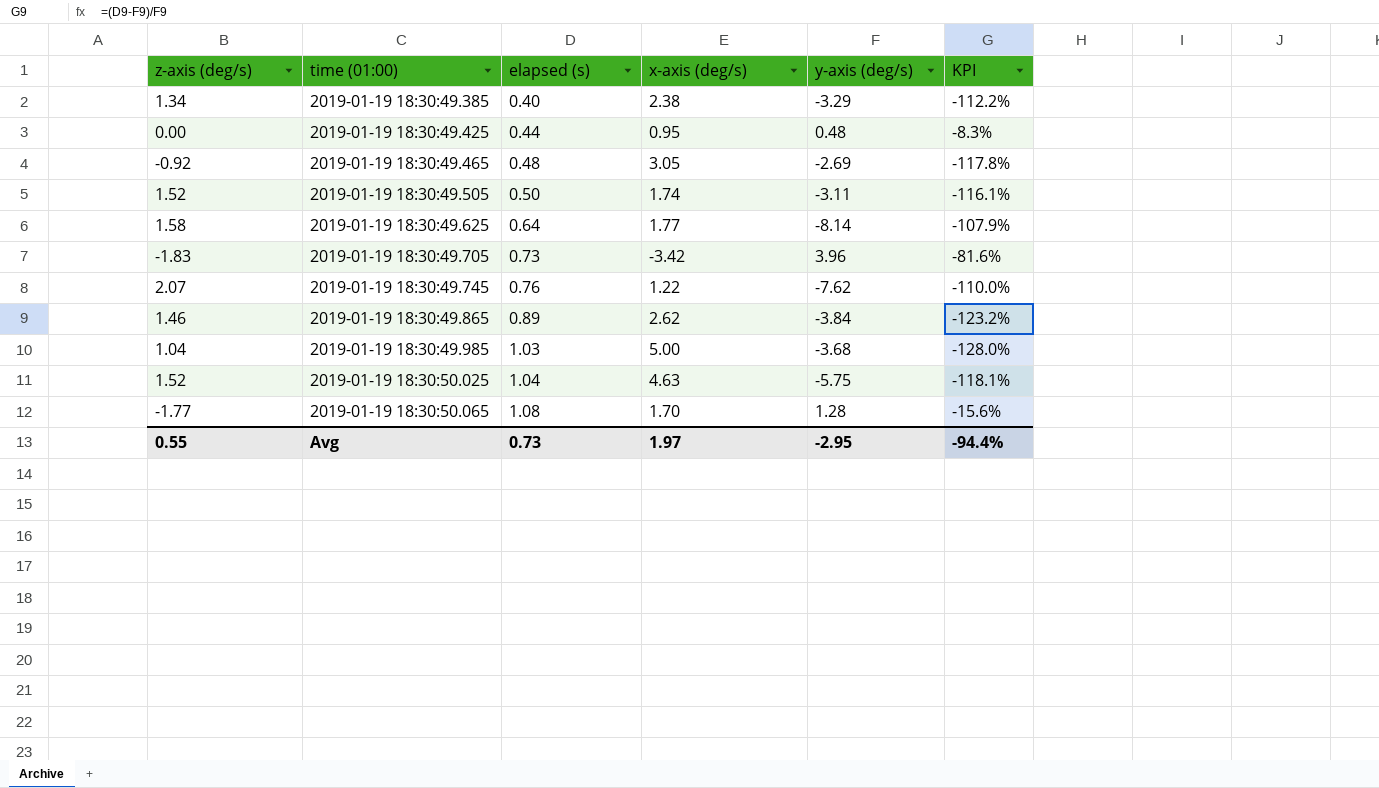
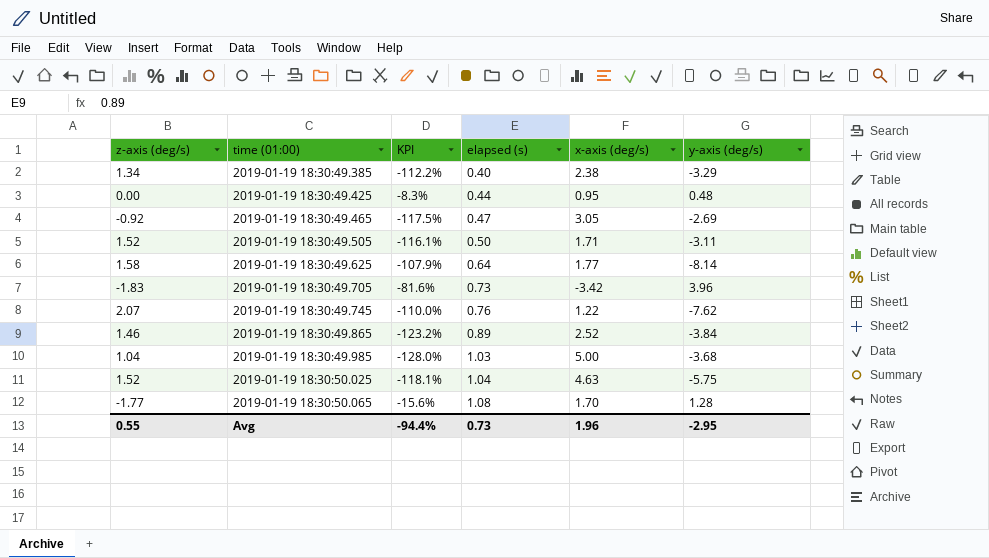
column KPI | position: 6 -> 3
2019-01-19 18:30:49.465 | KPI: -117.8% -> -117.5%
2019-01-19 18:30:49.465 | elapsed (s): 0.48 -> 0.47
2019-01-19 18:30:49.505 | x-axis (deg/s): 1.74 -> 1.71
2019-01-19 18:30:49.865 | x-axis (deg/s): 2.62 -> 2.52
Avg | x-axis (deg/s): 1.97 -> 1.96

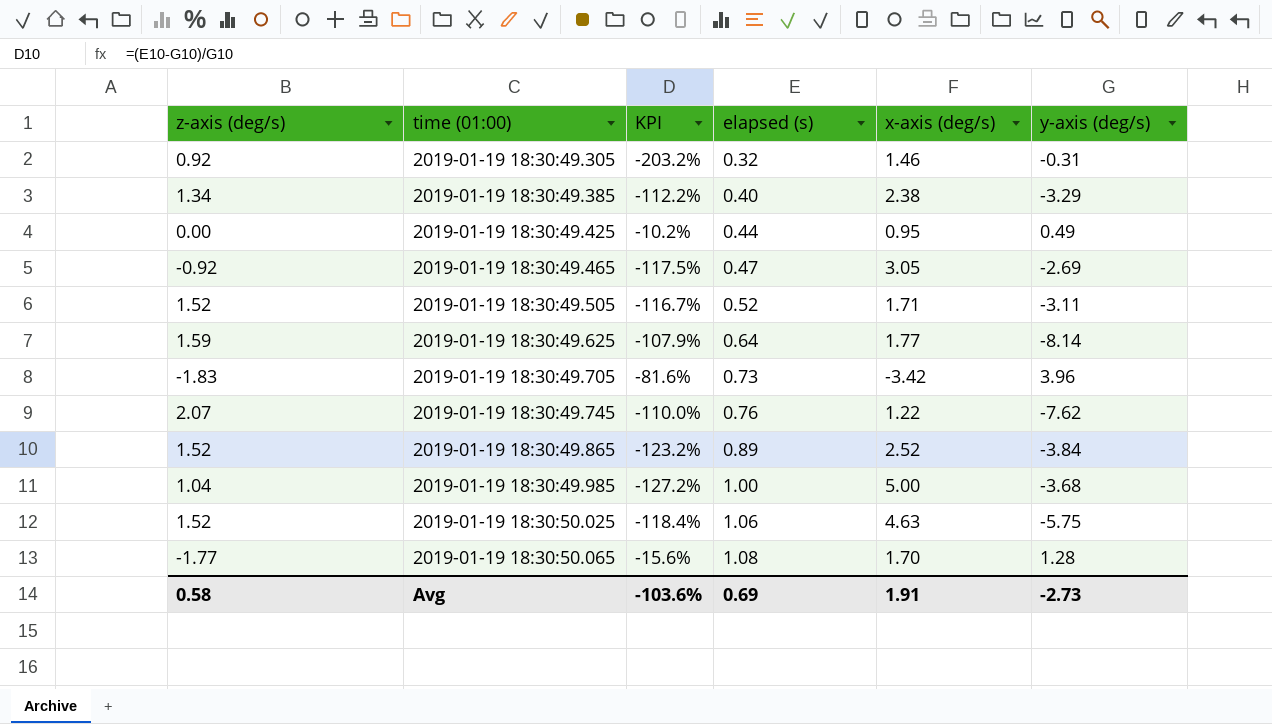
row 2019-01-19 18:30:49.305: none -> 0.92 | -203.2% | 0.32 | 1.46 | -0.31
2019-01-19 18:30:49.425 | KPI: -8.3% -> -10.2%
2019-01-19 18:30:49.425 | y-axis (deg/s): 0.48 -> 0.49
2019-01-19 18:30:49.505 | KPI: -116.1% -> -116.7%
2019-01-19 18:30:49.505 | elapsed (s): 0.50 -> 0.52
2019-01-19 18:30:49.625 | z-axis (deg/s): 1.58 -> 1.59
2019-01-19 18:30:49.865 | z-axis (deg/s): 1.46 -> 1.52
2019-01-19 18:30:49.985 | KPI: -128.0% -> -127.2%
2019-01-19 18:30:49.985 | elapsed (s): 1.03 -> 1.00
2019-01-19 18:30:50.025 | KPI: -118.1% -> -118.4%
2019-01-19 18:30:50.025 | elapsed (s): 1.04 -> 1.06
Avg | z-axis (deg/s): 0.55 -> 0.58
Avg | KPI: -94.4% -> -103.6%
Avg | elapsed (s): 0.73 -> 0.69
Avg | x-axis (deg/s): 1.96 -> 1.91
Avg | y-axis (deg/s): -2.95 -> -2.73

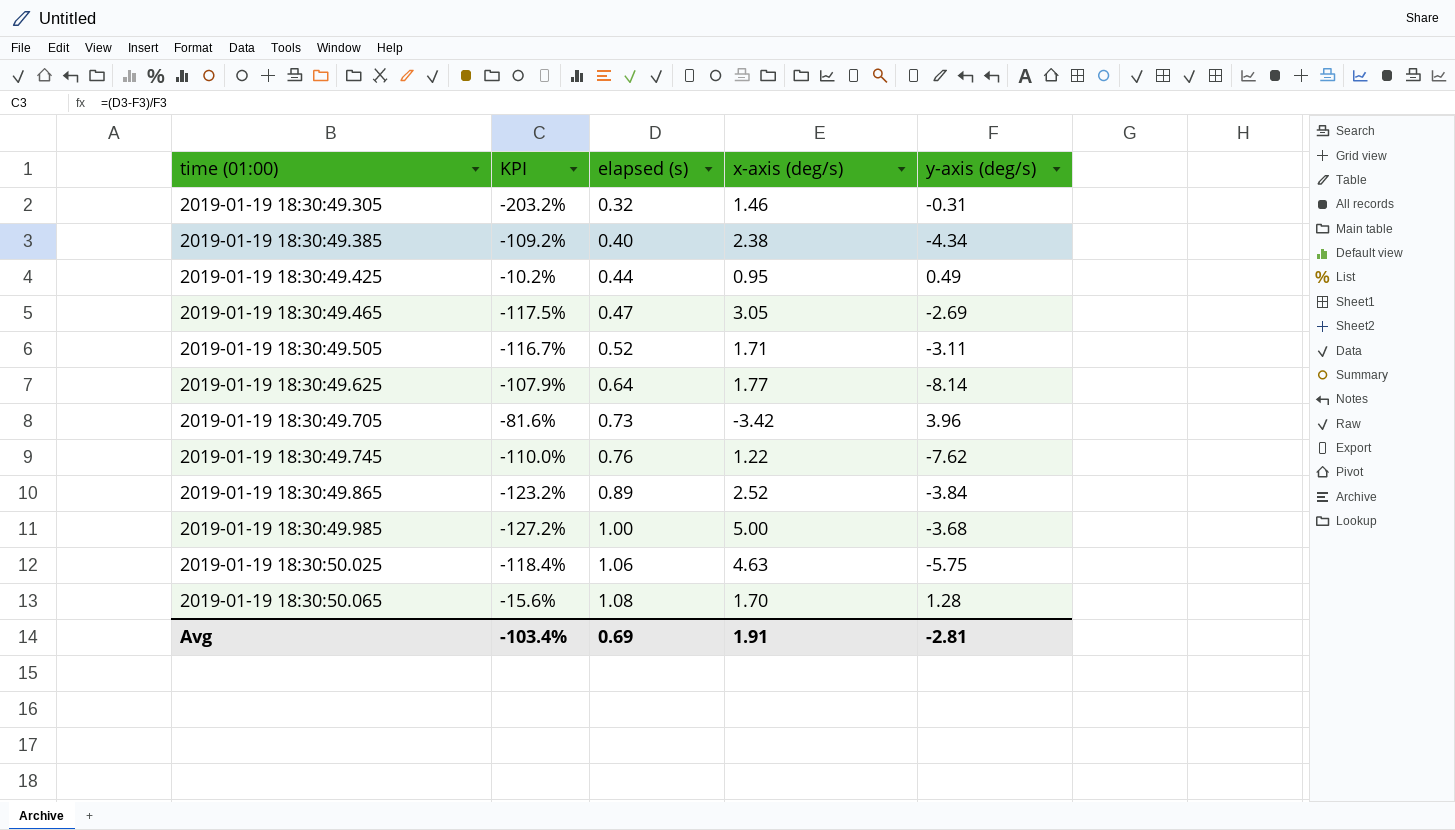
column z-axis (deg/s) | position: 1 -> none
2019-01-19 18:30:49.385 | KPI: -112.2% -> -109.2%
2019-01-19 18:30:49.385 | y-axis (deg/s): -3.29 -> -4.34
Avg | KPI: -103.6% -> -103.4%
Avg | y-axis (deg/s): -2.73 -> -2.81

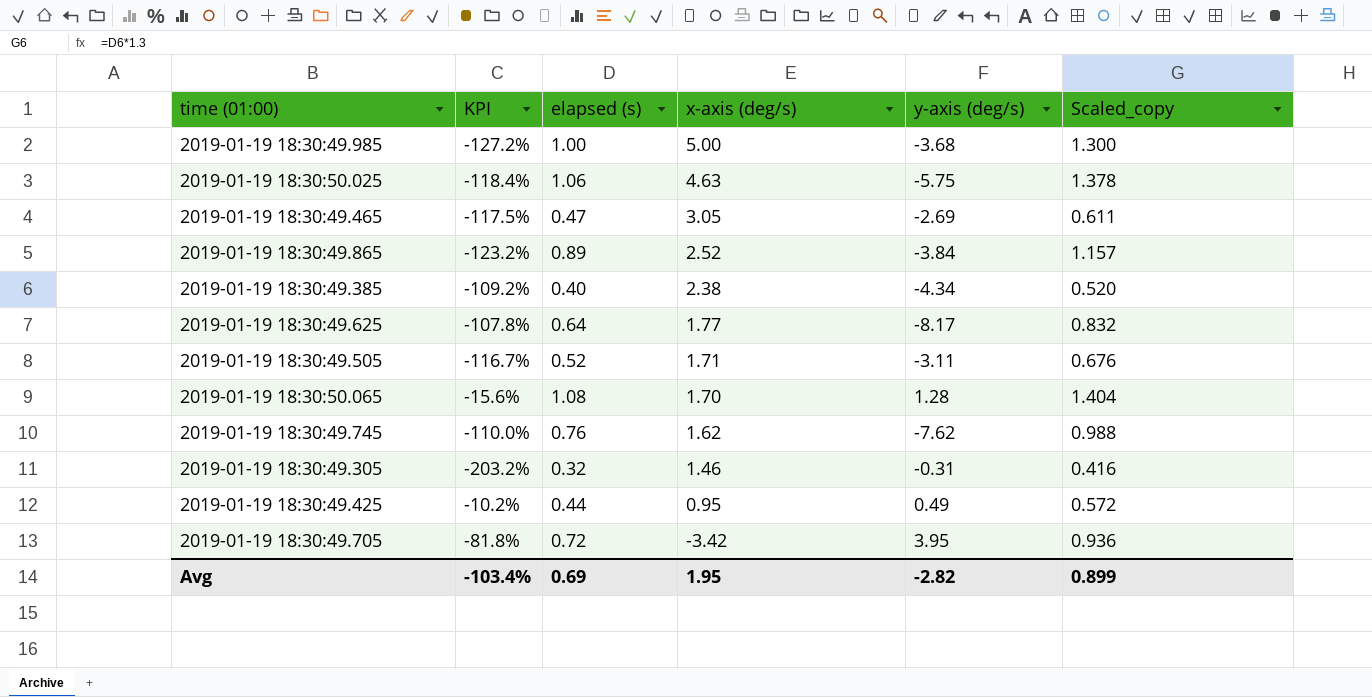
row order: time (01:00) ascending -> x-axis (deg/s) descending
column Scaled_copy | formula: none -> [elapsed (s)] * 1.3
2019-01-19 18:30:49.625 | KPI: -107.9% -> -107.8%
2019-01-19 18:30:49.625 | y-axis (deg/s): -8.14 -> -8.17
2019-01-19 18:30:49.745 | x-axis (deg/s): 1.22 -> 1.62
2019-01-19 18:30:49.705 | KPI: -81.6% -> -81.8%
2019-01-19 18:30:49.705 | elapsed (s): 0.73 -> 0.72
2019-01-19 18:30:49.705 | y-axis (deg/s): 3.96 -> 3.95
Avg | x-axis (deg/s): 1.91 -> 1.95
Avg | y-axis (deg/s): -2.81 -> -2.82

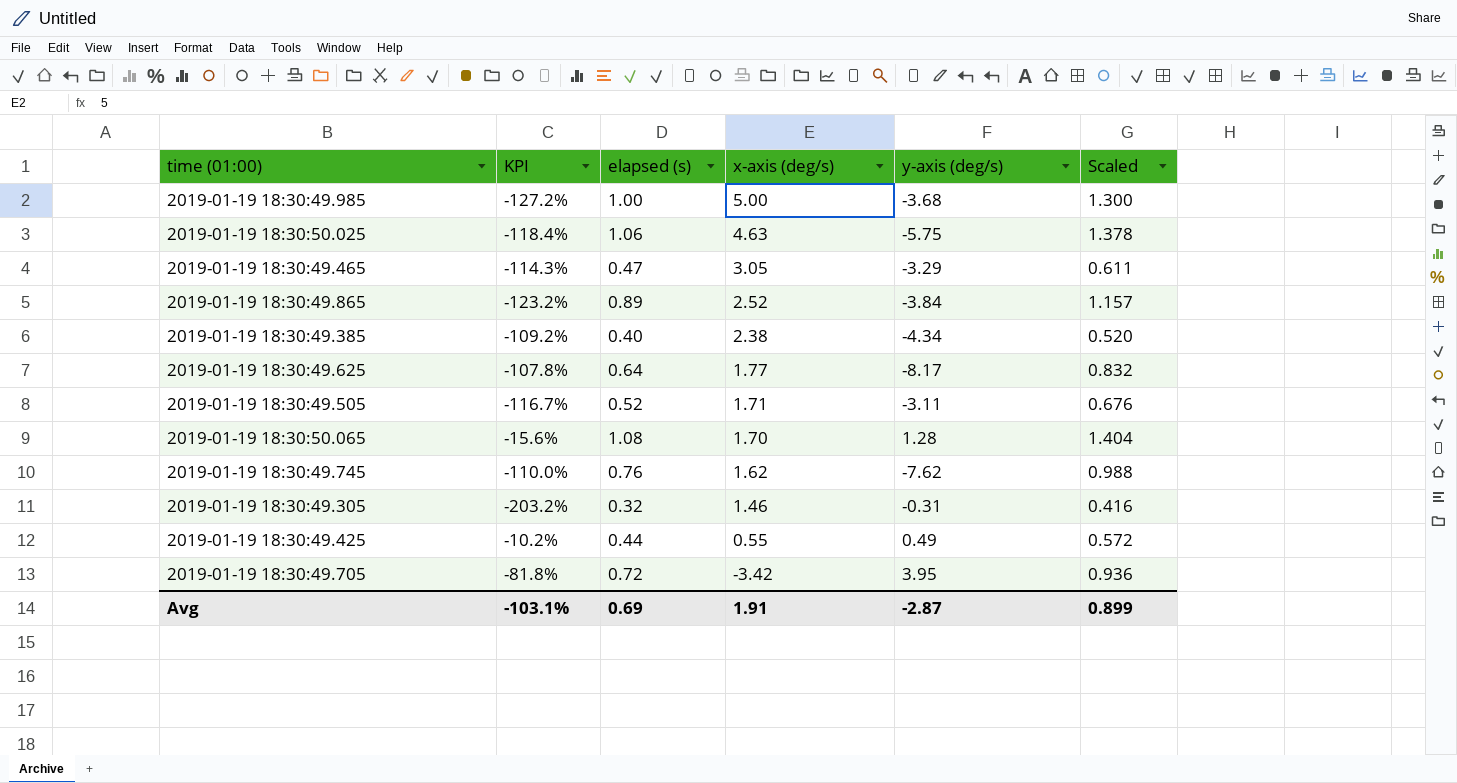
column name: Scaled_copy -> Scaled
2019-01-19 18:30:49.465 | KPI: -117.5% -> -114.3%
2019-01-19 18:30:49.465 | y-axis (deg/s): -2.69 -> -3.29
2019-01-19 18:30:49.425 | x-axis (deg/s): 0.95 -> 0.55
Avg | KPI: -103.4% -> -103.1%
Avg | x-axis (deg/s): 1.95 -> 1.91
Avg | y-axis (deg/s): -2.82 -> -2.87

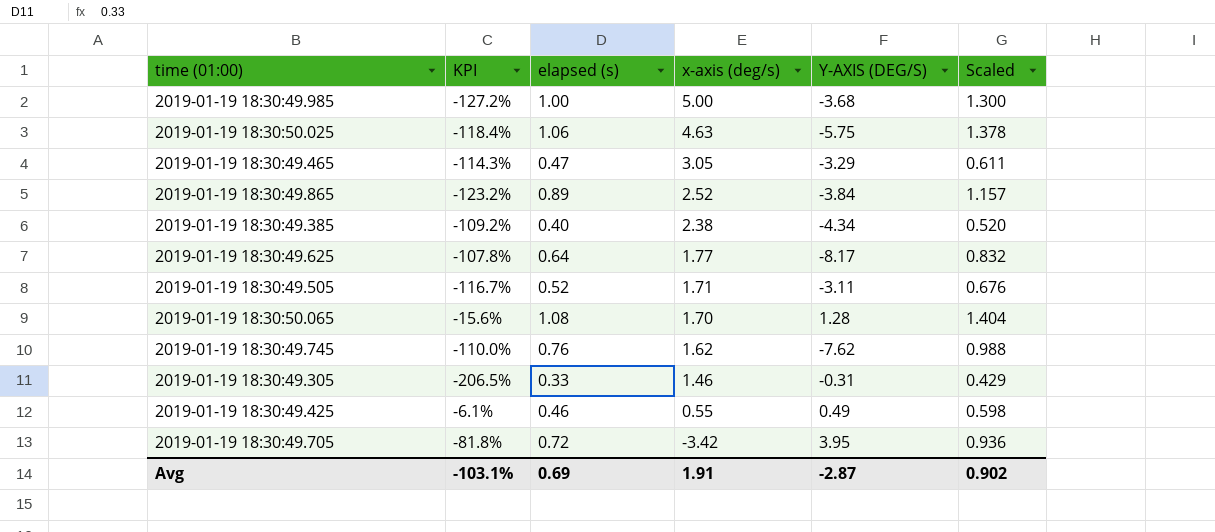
column name: y-axis (deg/s) -> Y-AXIS (DEG/S)
2019-01-19 18:30:49.305 | KPI: -203.2% -> -206.5%
2019-01-19 18:30:49.305 | elapsed (s): 0.32 -> 0.33
2019-01-19 18:30:49.305 | Scaled: 0.416 -> 0.429
2019-01-19 18:30:49.425 | KPI: -10.2% -> -6.1%
2019-01-19 18:30:49.425 | elapsed (s): 0.44 -> 0.46
2019-01-19 18:30:49.425 | Scaled: 0.572 -> 0.598
Avg | Scaled: 0.899 -> 0.902

